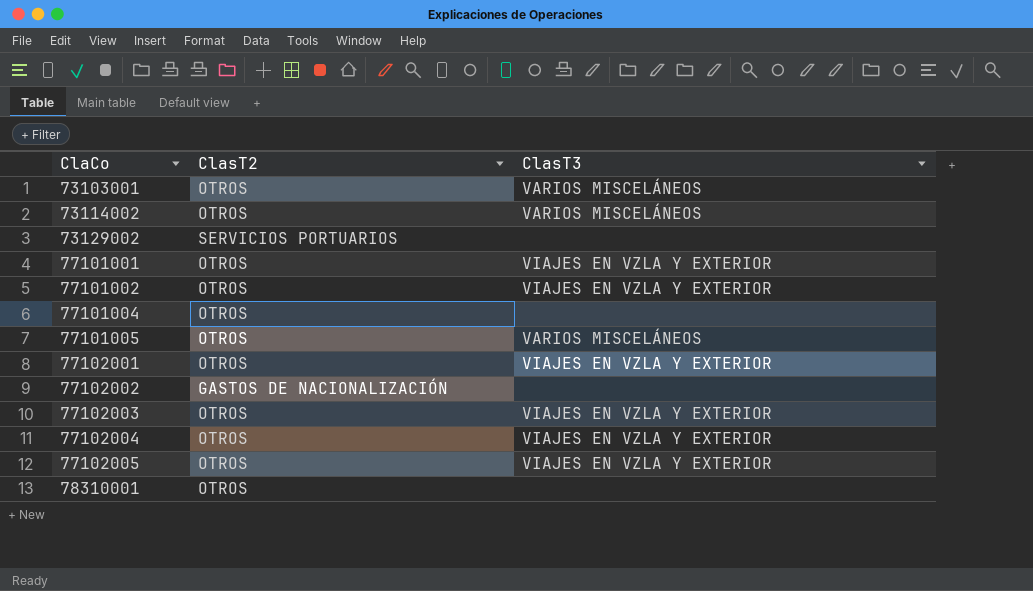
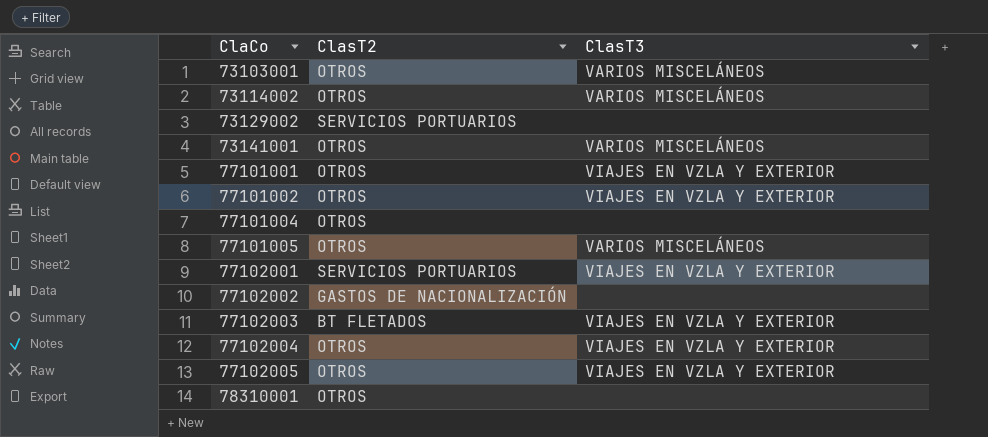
row 73141001: none -> OTROS | VARIOS MISCELÁNEOS
77102001 | ClasT2: OTROS -> SERVICIOS PORTUARIOS
77102003 | ClasT2: OTROS -> BT FLETADOS

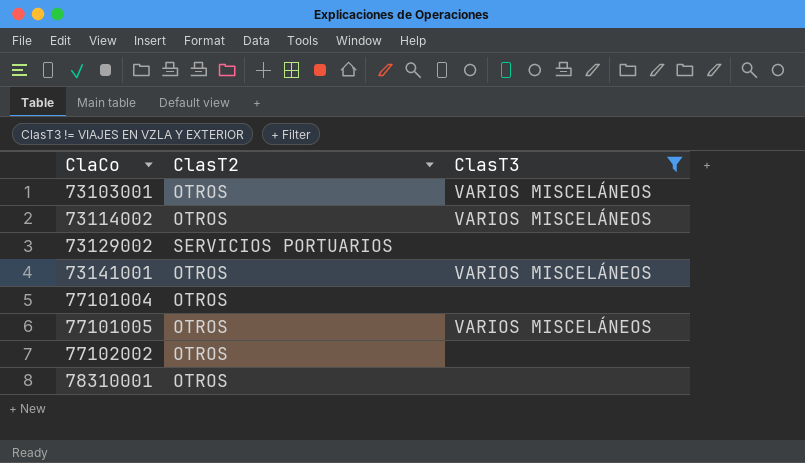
filter: none -> ClasT3 != VIAJES EN VZLA Y EXTERIOR
77102002 | ClasT2: GASTOS DE NACIONALIZACIÓN -> OTROS

